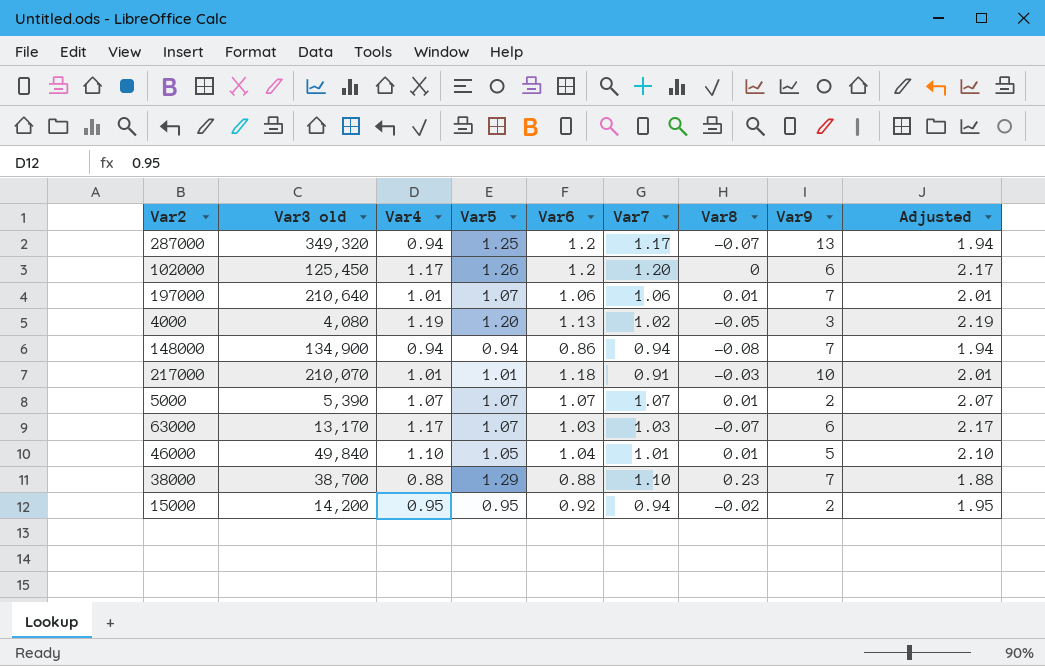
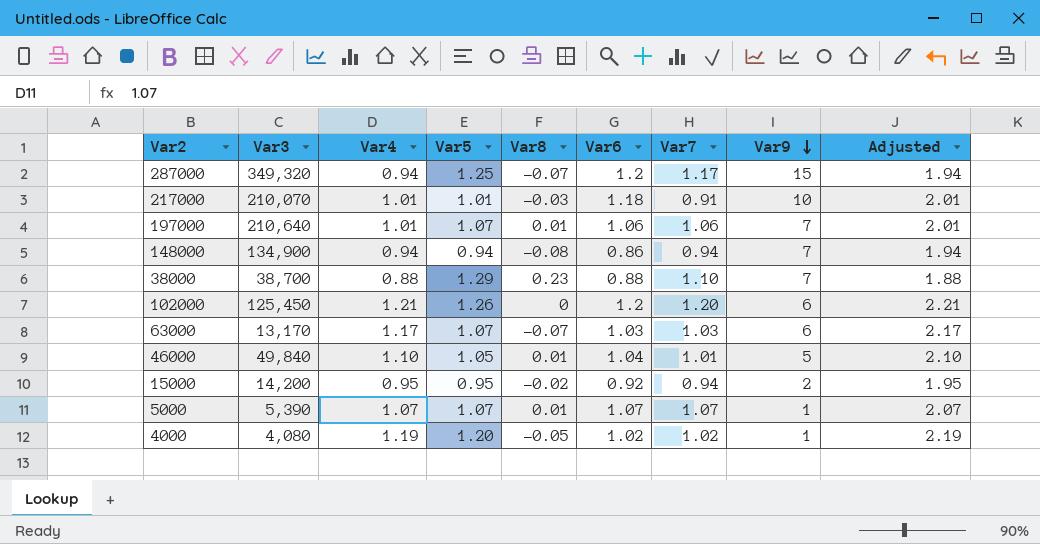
row order: none -> Var9 descending
column name: Var3 old -> Var3
column Var8 | position: 7 -> 5
287000 | Var9: 13 -> 15
102000 | Var4: 1.17 -> 1.21
102000 | Adjusted: 2.17 -> 2.21
5000 | Var9: 2 -> 1
4000 | Var6: 1.13 -> 1.02
4000 | Var9: 3 -> 1

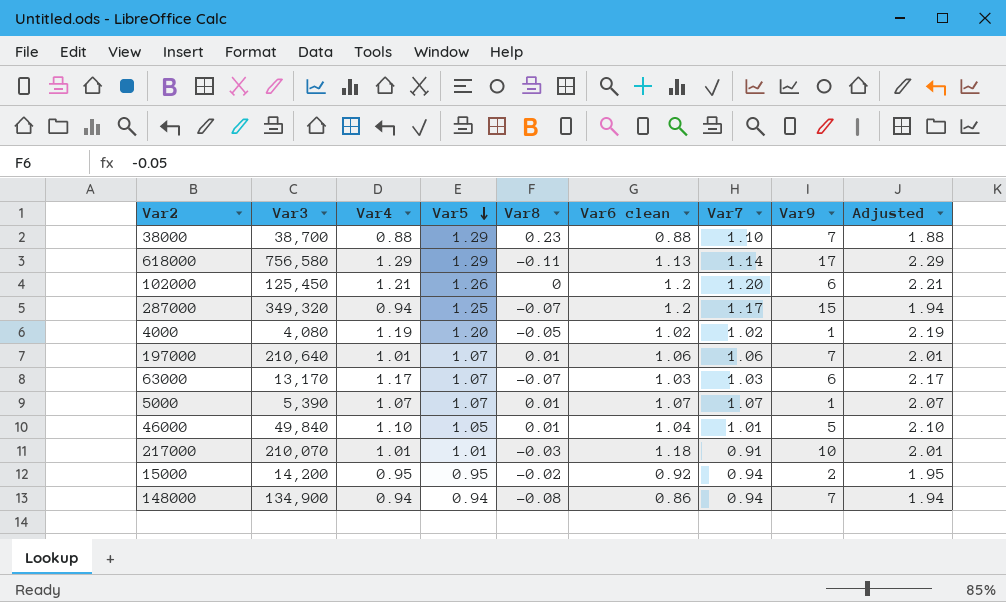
row order: Var9 descending -> Var5 descending
column name: Var6 -> Var6 clean
row 618000: none -> 756,580 | 1.29 | 1.29 | -0.11 | 1.13 | 1.14 | 17 | 2.29

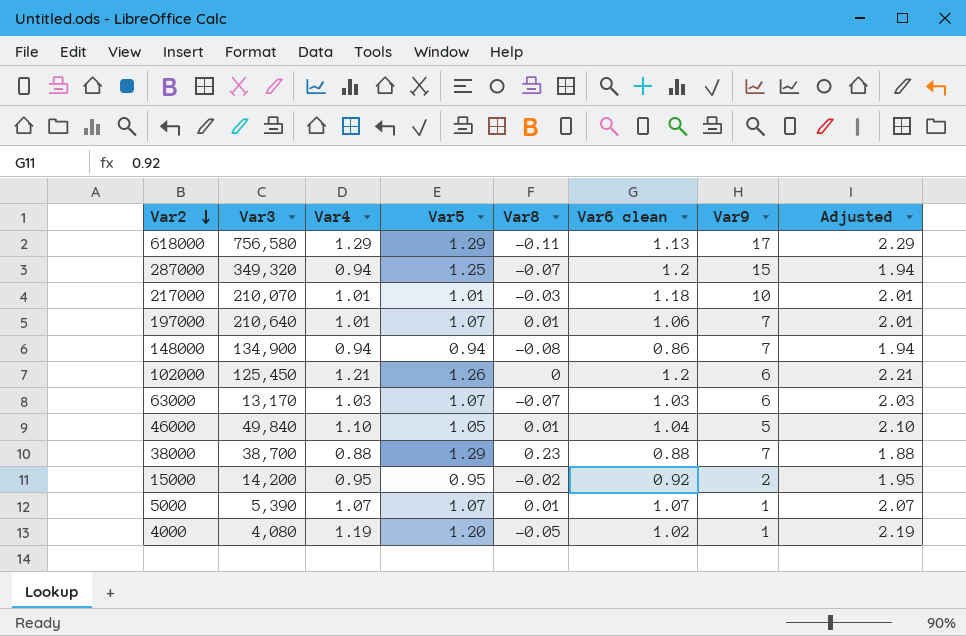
row order: Var5 descending -> Var2 descending
column Var7 | position: 7 -> none
63000 | Var4: 1.17 -> 1.03
63000 | Adjusted: 2.17 -> 2.03

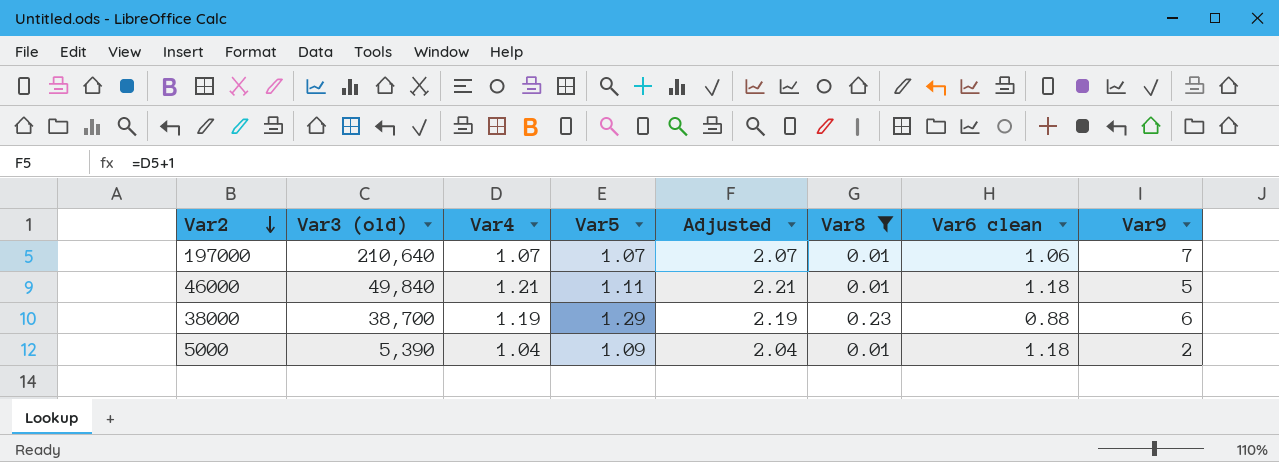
filter: none -> Var8 >= 0.01
column name: Var3 -> Var3 (old)
column Adjusted | position: 8 -> 5
197000 | Var4: 1.01 -> 1.07
197000 | Adjusted: 2.01 -> 2.07
46000 | Var4: 1.10 -> 1.21
46000 | Var5: 1.05 -> 1.11
46000 | Adjusted: 2.10 -> 2.21
46000 | Var6 clean: 1.04 -> 1.18
38000 | Var4: 0.88 -> 1.19
38000 | Adjusted: 1.88 -> 2.19
38000 | Var9: 7 -> 6
5000 | Var4: 1.07 -> 1.04
5000 | Var5: 1.07 -> 1.09
5000 | Adjusted: 2.07 -> 2.04
5000 | Var6 clean: 1.07 -> 1.18
5000 | Var9: 1 -> 2

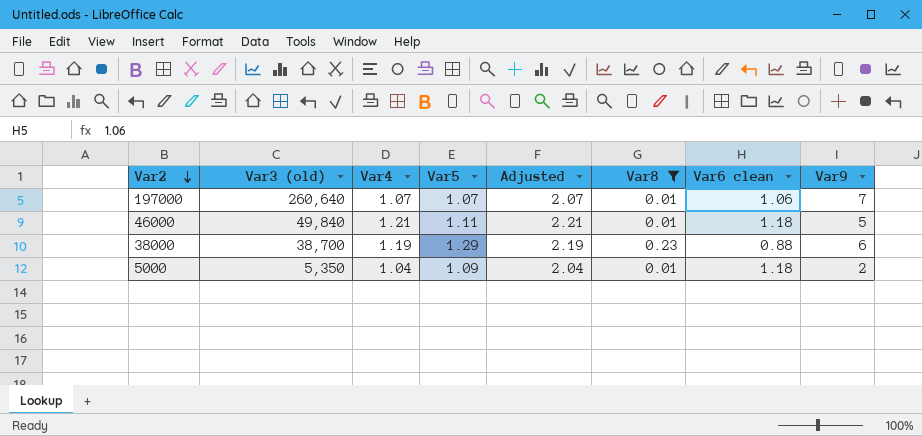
197000 | Var3 (old): 210,640 -> 260,640
5000 | Var3 (old): 5,390 -> 5,350

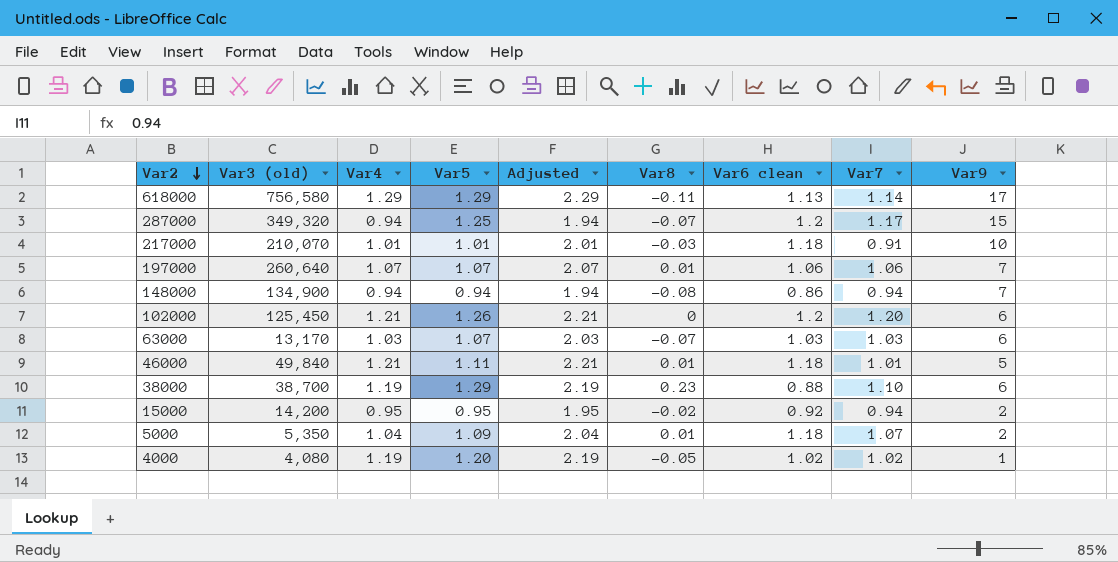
filter: Var8 >= 0.01 -> none
column Var7 | position: none -> 8

